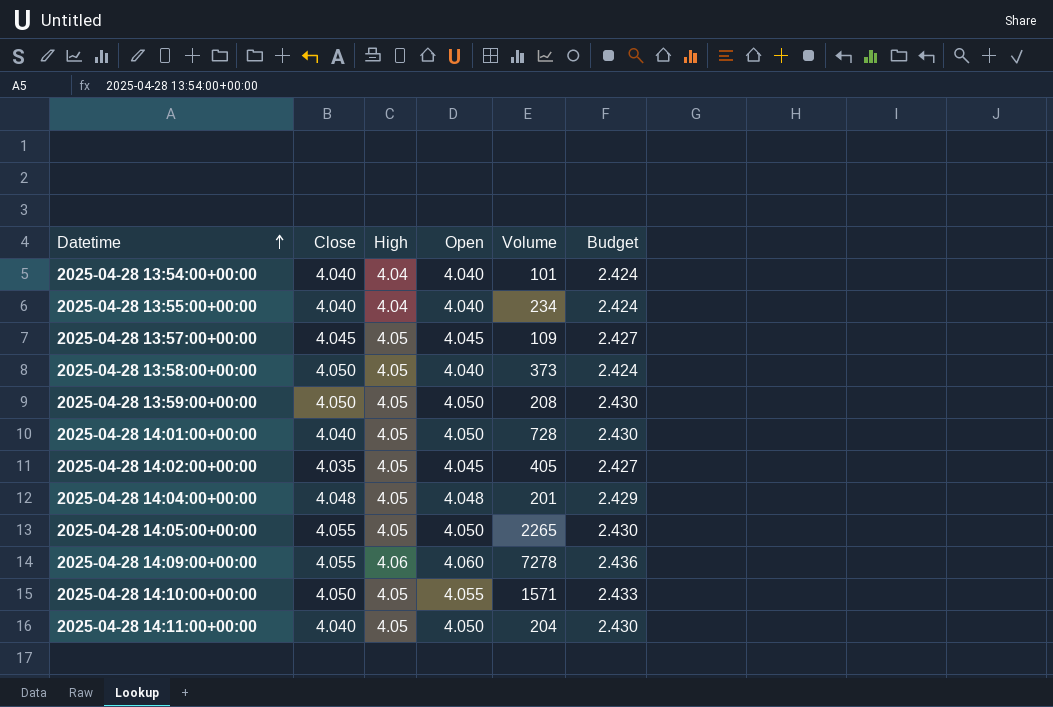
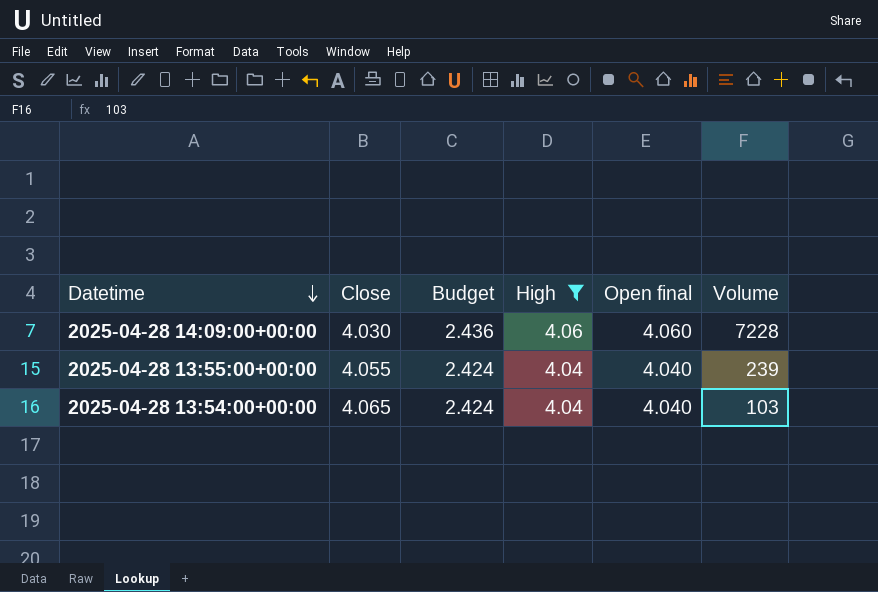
filter: none -> High != 4.05
row order: Datetime ascending -> Datetime descending
column Budget | position: 6 -> 3
column name: Open -> Open final
2025-04-28 14:09:00+00:00 | Close: 4.055 -> 4.030
2025-04-28 14:09:00+00:00 | Volume: 7278 -> 7228
2025-04-28 13:55:00+00:00 | Close: 4.040 -> 4.055
2025-04-28 13:55:00+00:00 | Volume: 234 -> 239
2025-04-28 13:54:00+00:00 | Close: 4.040 -> 4.065
2025-04-28 13:54:00+00:00 | Volume: 101 -> 103

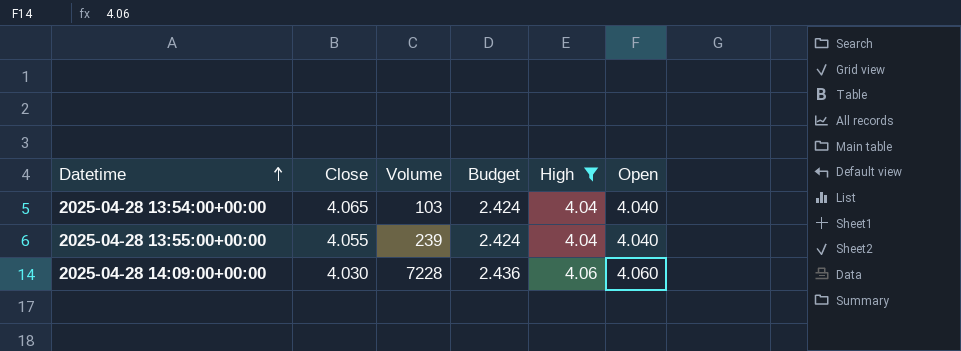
row order: Datetime descending -> Datetime ascending
column Volume | position: 6 -> 3
column name: Open final -> Open

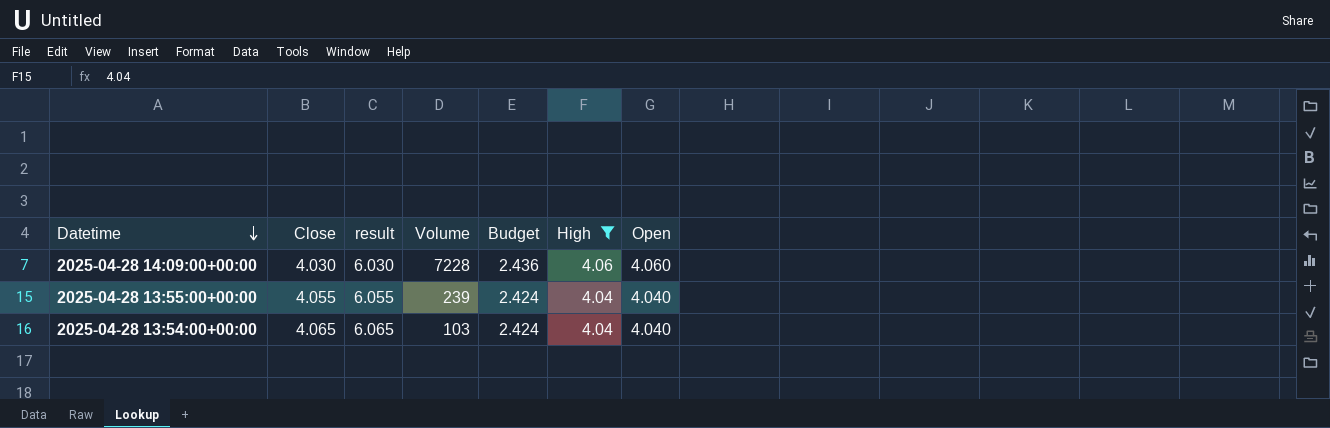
row order: Datetime ascending -> Datetime descending
column result | formula: none -> [Close] + 2

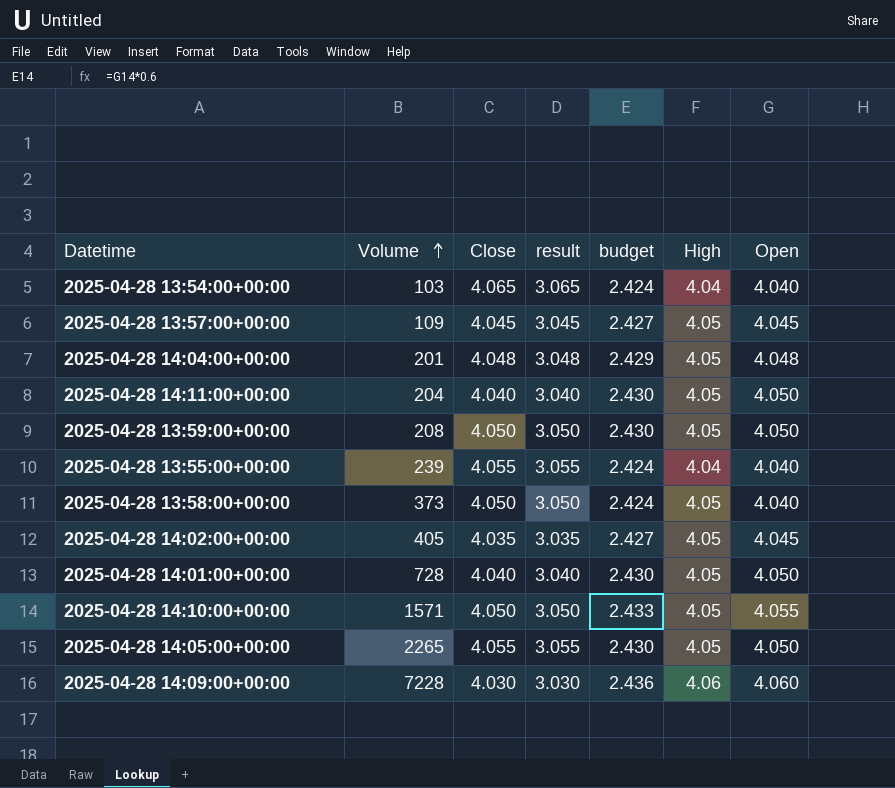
filter: High != 4.05 -> none
row order: Datetime descending -> Volume ascending
column Volume | position: 4 -> 2
column result | formula: [Close] + 2 -> [Close] - 1
column name: Budget -> budget

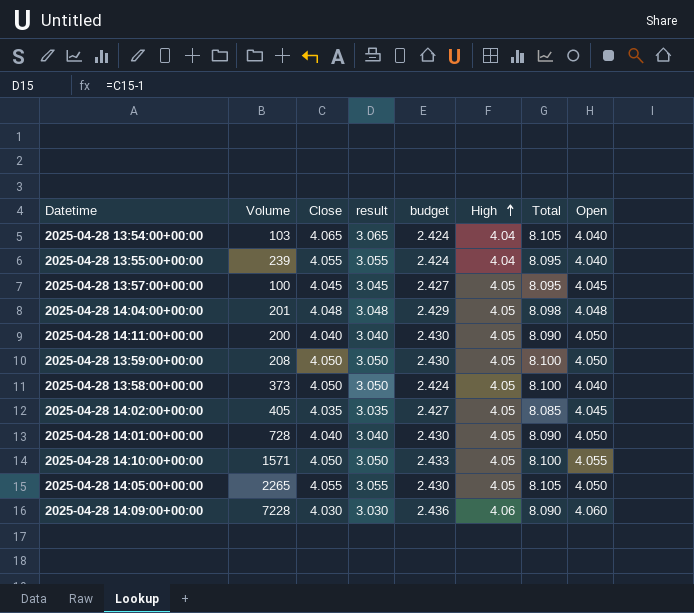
row order: Volume ascending -> High ascending
column Total | formula: none -> [Close] + [High]
2025-04-28 13:57:00+00:00 | Volume: 109 -> 100
2025-04-28 14:11:00+00:00 | Volume: 204 -> 200

